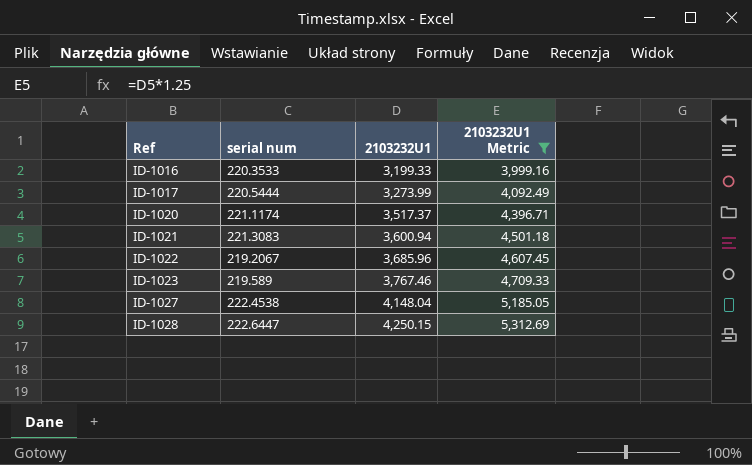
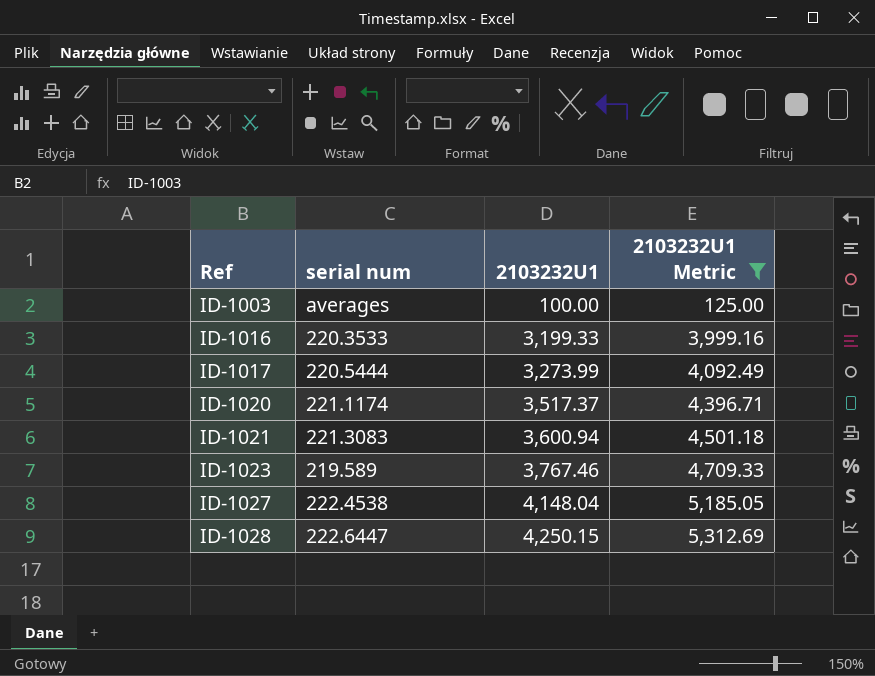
row ID-1022: 219.2067 | 3,685.96 | 4,607.45 -> none
row ID-1003: none -> averages | 100.00 | 125.00

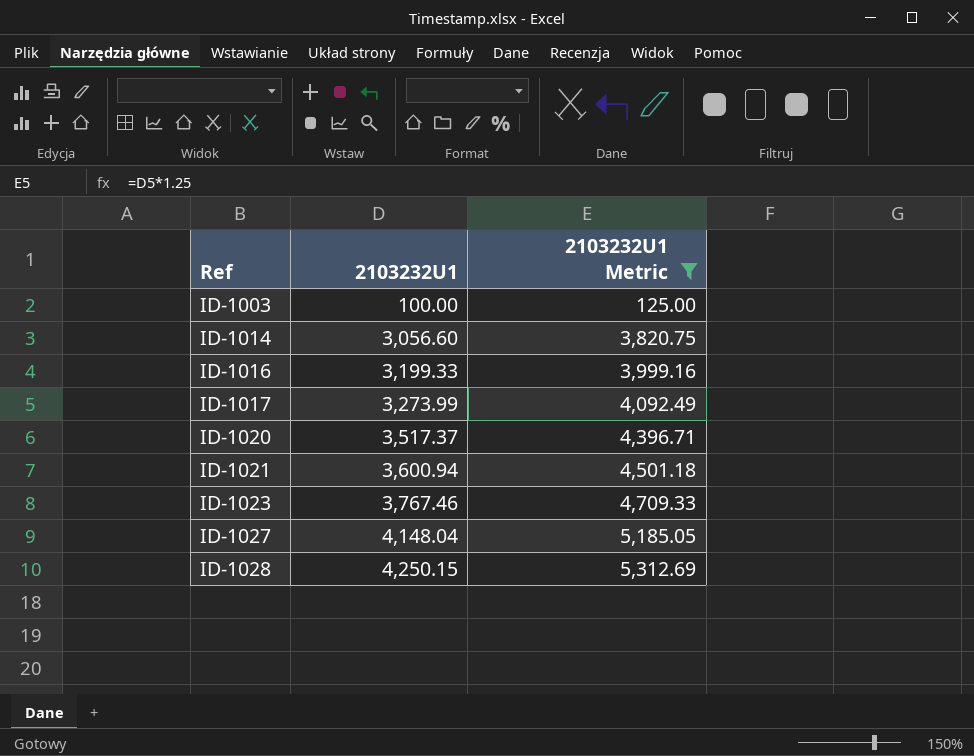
column serial num | position: 2 -> none
row ID-1014: none -> 3,056.60 | 3,820.75

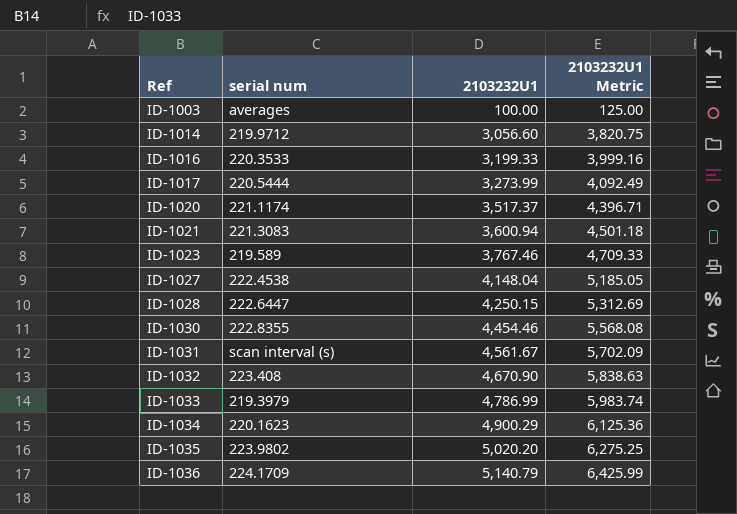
filter: 2103232U1 Metric <= 5,312.69 -> none
column serial num | position: none -> 2

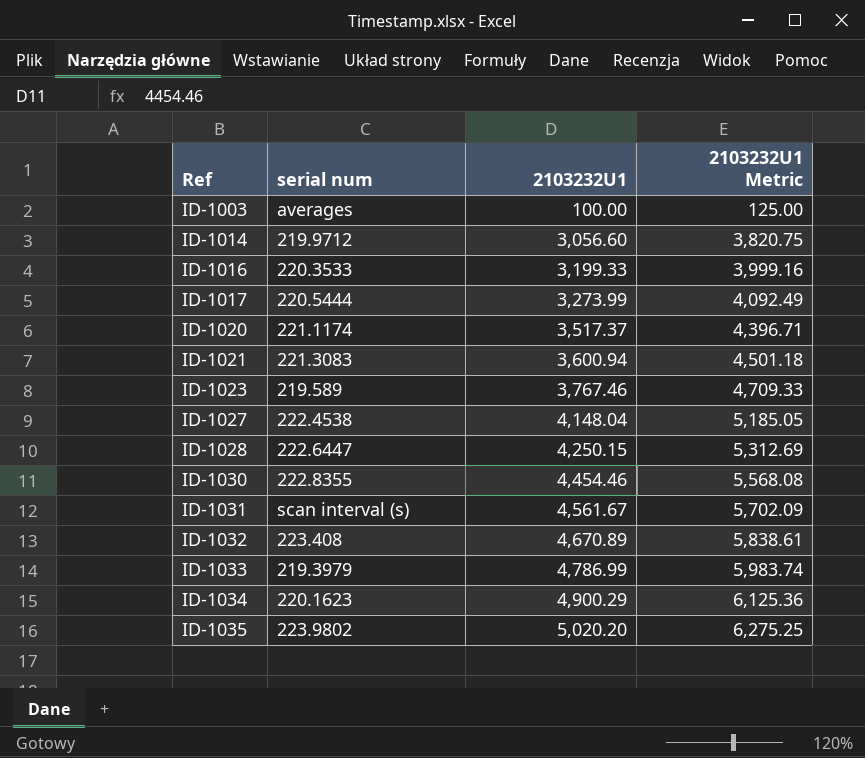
row ID-1036: 224.1709 | 5,140.79 | 6,425.99 -> none
ID-1032 | 2103232U1: 4,670.90 -> 4,670.89
ID-1032 | 2103232U1 Metric: 5,838.63 -> 5,838.61

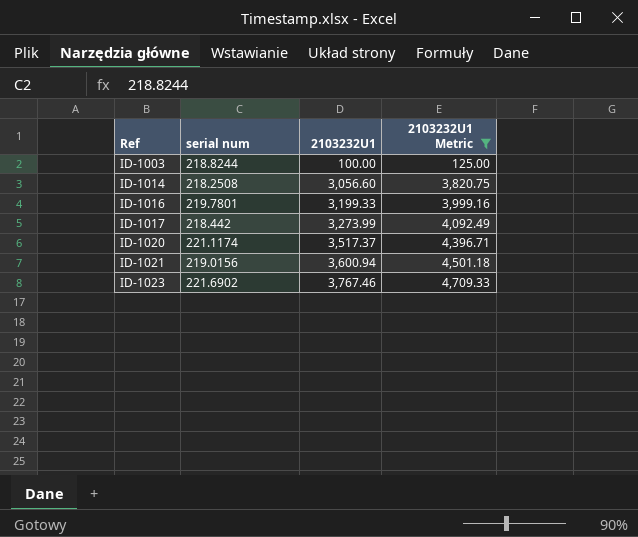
filter: none -> 2103232U1 Metric <= 4,709.33
ID-1003 | serial num: averages -> 218.8244
ID-1014 | serial num: 219.9712 -> 218.2508
ID-1016 | serial num: 220.3533 -> 219.7801
ID-1017 | serial num: 220.5444 -> 218.442
ID-1021 | serial num: 221.3083 -> 219.0156
ID-1023 | serial num: 219.589 -> 221.6902

